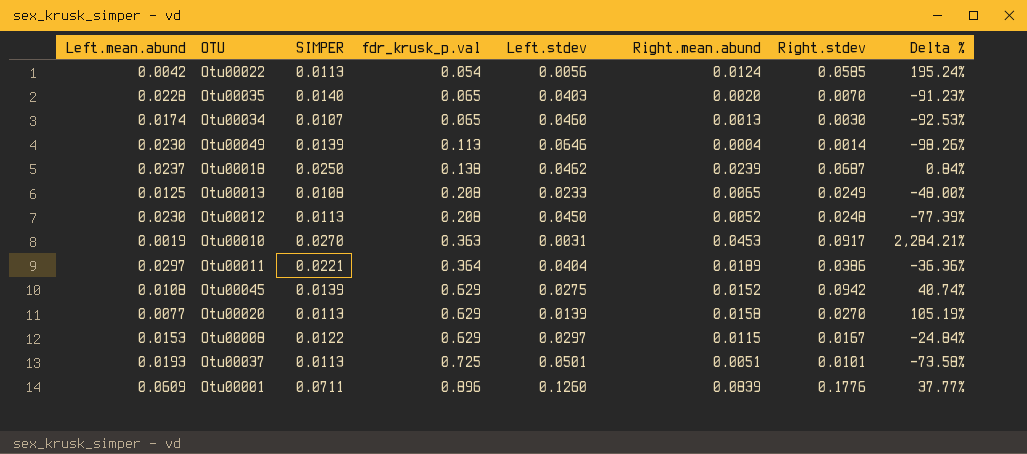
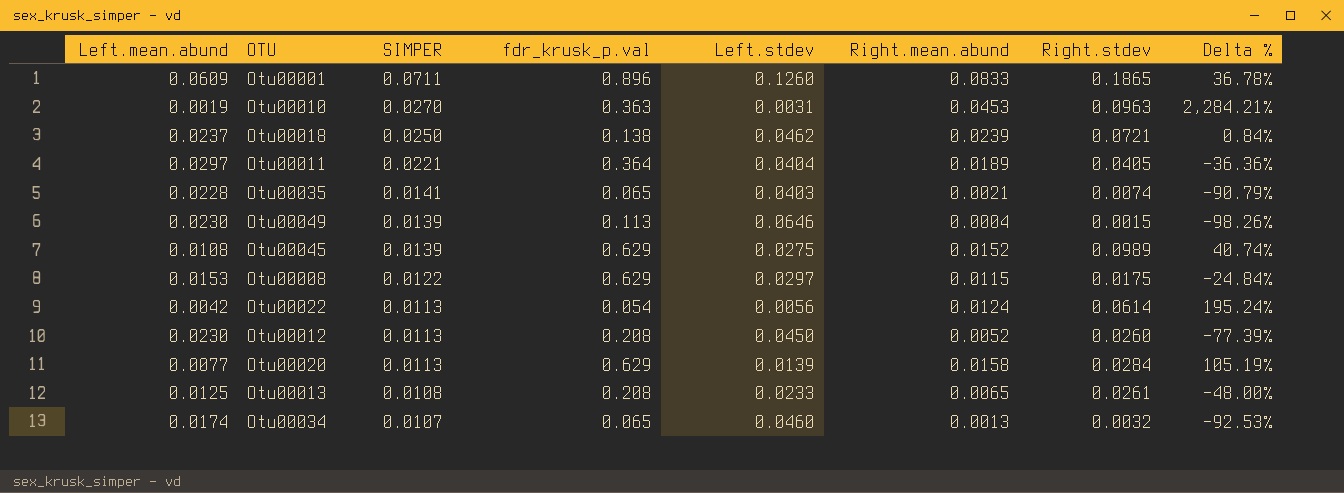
row order: fdr_krusk_p.val ascending -> SIMPER descending
row Otu00037: 0.0193 | 0.0113 | 0.725 | 0.0501 | 0.0051 | 0.0101 | -73.58% -> none
Otu00001 | Right.mean.abund: 0.0839 -> 0.0833
Otu00001 | Right.stdev: 0.1776 -> 0.1865
Otu00001 | Delta %: 37.77% -> 36.78%
Otu00010 | Right.stdev: 0.0917 -> 0.0963
Otu00018 | Right.stdev: 0.0687 -> 0.0721
Otu00011 | Right.stdev: 0.0386 -> 0.0405
Otu00035 | SIMPER: 0.0140 -> 0.0141
Otu00035 | Right.mean.abund: 0.0020 -> 0.0021
Otu00035 | Right.stdev: 0.0070 -> 0.0074
Otu00035 | Delta %: -91.23% -> -90.79%
Otu00049 | Right.stdev: 0.0014 -> 0.0015
Otu00045 | Right.stdev: 0.0942 -> 0.0989
Otu00008 | Right.stdev: 0.0167 -> 0.0175
Otu00022 | Right.stdev: 0.0585 -> 0.0614
Otu00012 | Right.stdev: 0.0248 -> 0.0260
Otu00020 | Right.stdev: 0.0270 -> 0.0284
Otu00013 | Right.stdev: 0.0249 -> 0.0261
Otu00034 | Right.stdev: 0.0030 -> 0.0032

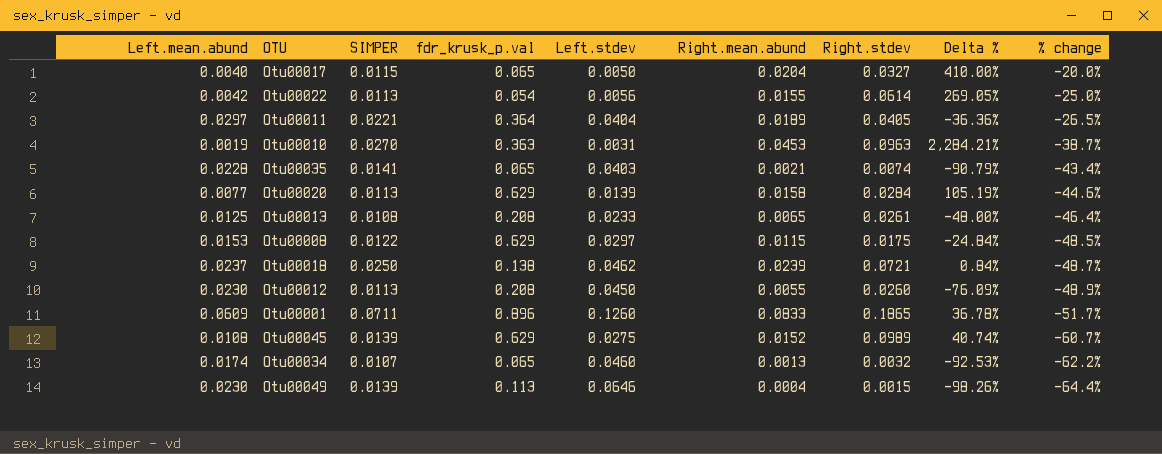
row order: SIMPER descending -> % change descending
column % change | formula: none -> ([Left.mean.abund] - [Left.stdev]) / [Left.stdev]
row Otu00017: none -> 0.0040 | 0.0115 | 0.065 | 0.0050 | 0.0204 | 0.0327 | 410.00% | -20.0%
Otu00022 | Right.mean.abund: 0.0124 -> 0.0155
Otu00022 | Delta %: 195.24% -> 269.05%
Otu00012 | Right.mean.abund: 0.0052 -> 0.0055
Otu00012 | Delta %: -77.39% -> -76.09%

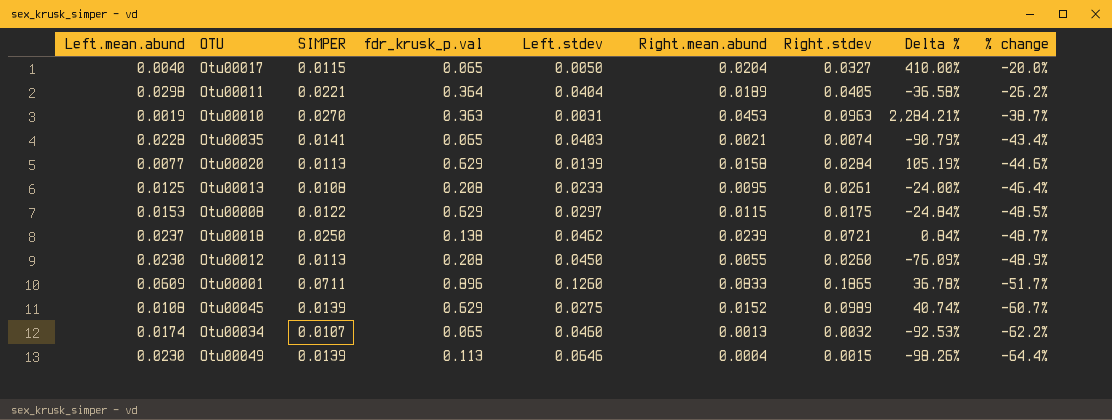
row Otu00022: 0.0042 | 0.0113 | 0.054 | 0.0056 | 0.0155 | 0.0614 | 269.05% | -25.0% -> none
Otu00011 | Left.mean.abund: 0.0297 -> 0.0298
Otu00011 | Delta %: -36.36% -> -36.58%
Otu00011 | % change: -26.5% -> -26.2%
Otu00013 | Right.mean.abund: 0.0065 -> 0.0095
Otu00013 | Delta %: -48.00% -> -24.00%

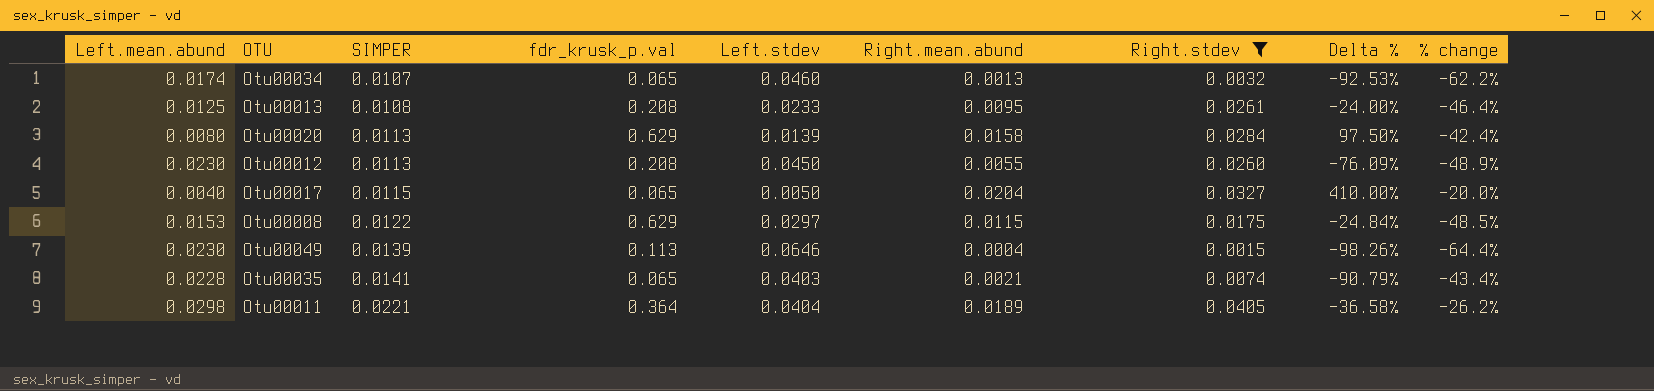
filter: none -> Right.stdev <= 0.0405
row order: % change descending -> SIMPER ascending
Otu00020 | Left.mean.abund: 0.0077 -> 0.0080
Otu00020 | Delta %: 105.19% -> 97.50%
Otu00020 | % change: -44.6% -> -42.4%

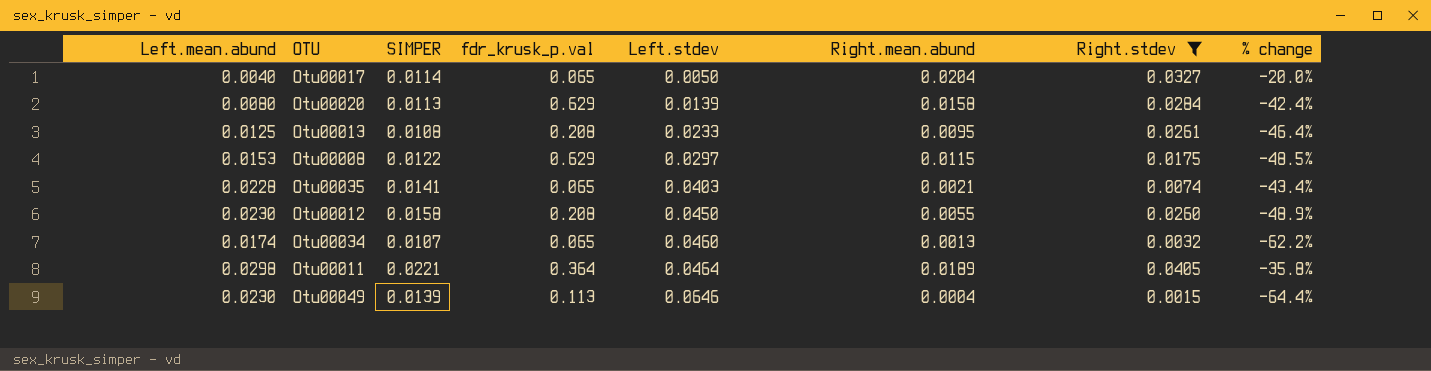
row order: SIMPER ascending -> Left.stdev ascending
column Delta % | formula: ([Right.mean.abund] - [Left.mean.abund]) / [Left.mean.abund] -> none
Otu00017 | SIMPER: 0.0115 -> 0.0114
Otu00012 | SIMPER: 0.0113 -> 0.0158
Otu00011 | Left.stdev: 0.0404 -> 0.0464
Otu00011 | % change: -26.2% -> -35.8%

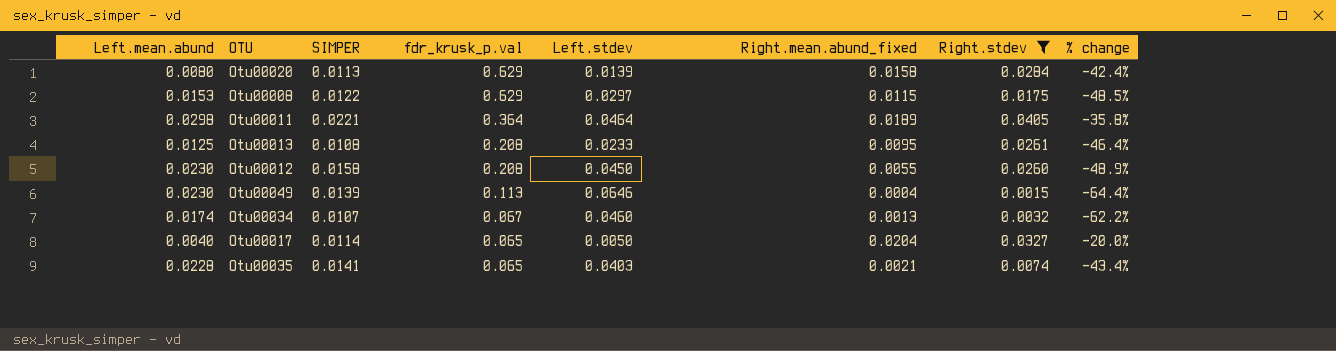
row order: Left.stdev ascending -> fdr_krusk_p.val descending
column name: Right.mean.abund -> Right.mean.abund_fixed
Otu00034 | fdr_krusk_p.val: 0.065 -> 0.067

